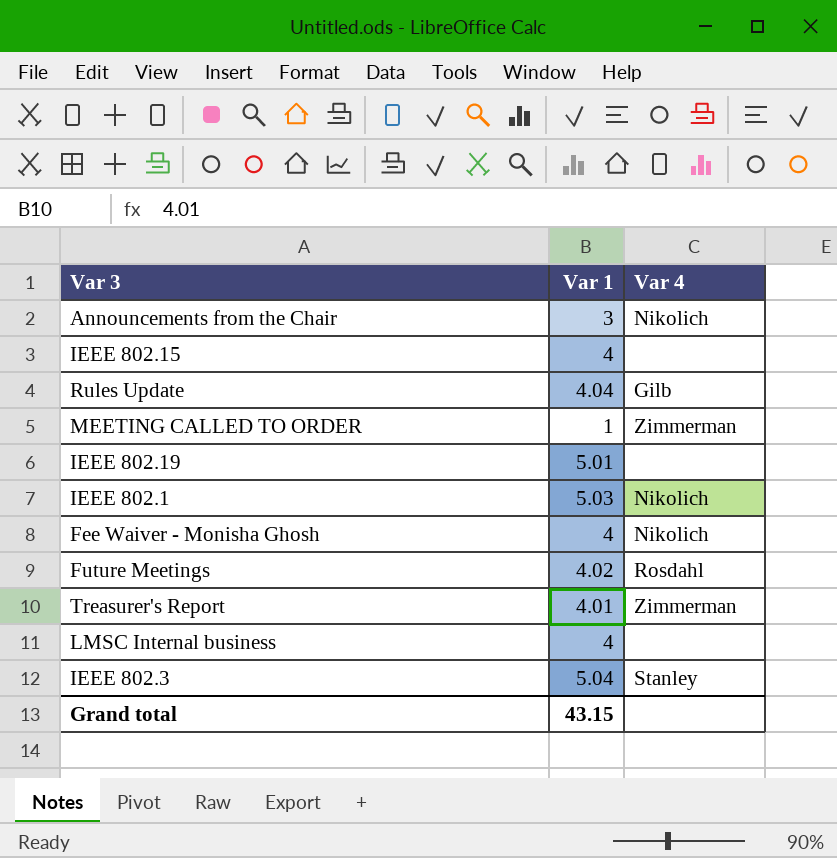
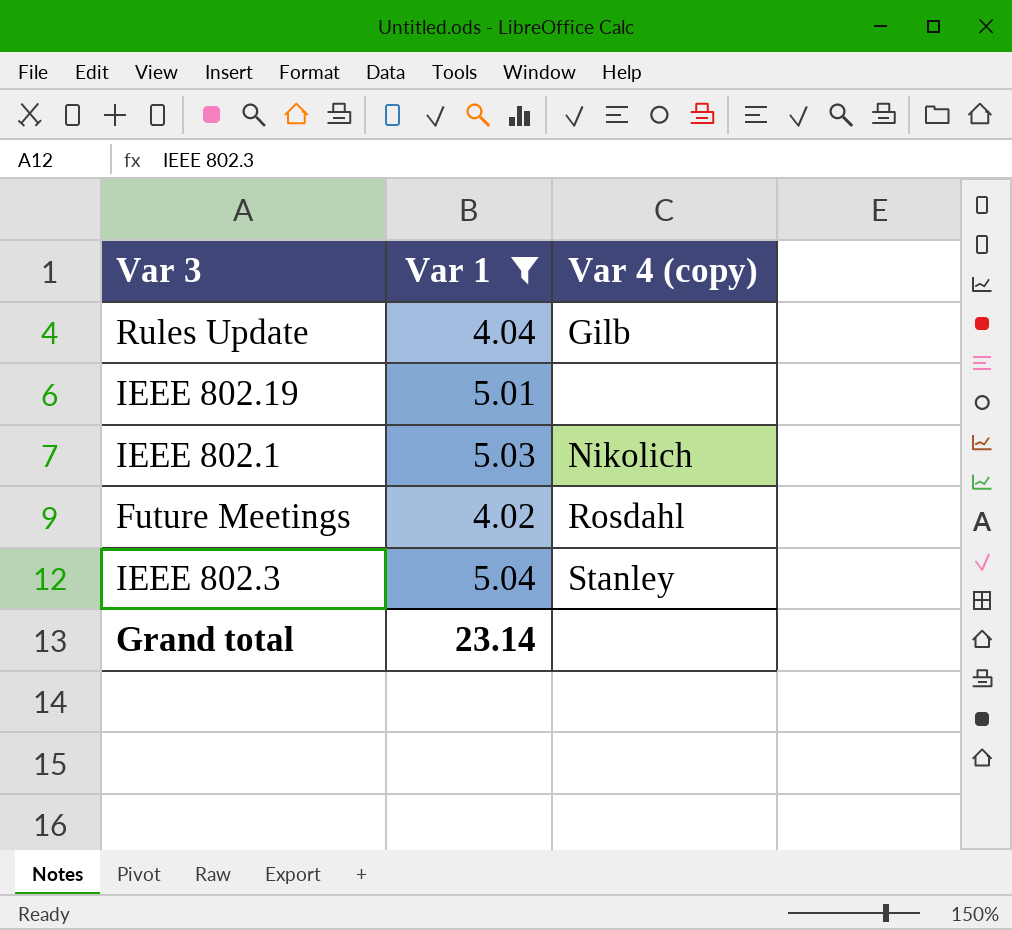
filter: none -> Var 1 >= 4.02
column name: Var 4 -> Var 4 (copy)
Grand total | Var 1: 43.15 -> 23.14

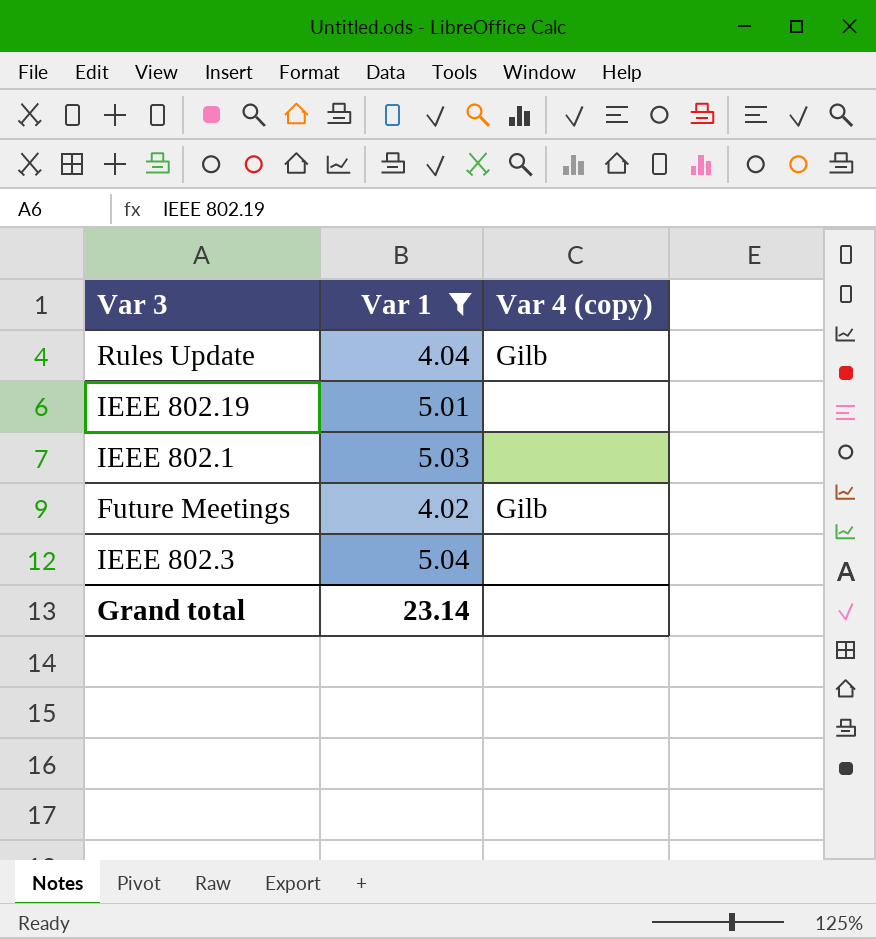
IEEE 802.1 | Var 4 (copy): Nikolich -> none
Future Meetings | Var 4 (copy): Rosdahl -> Gilb
IEEE 802.3 | Var 4 (copy): Stanley -> none

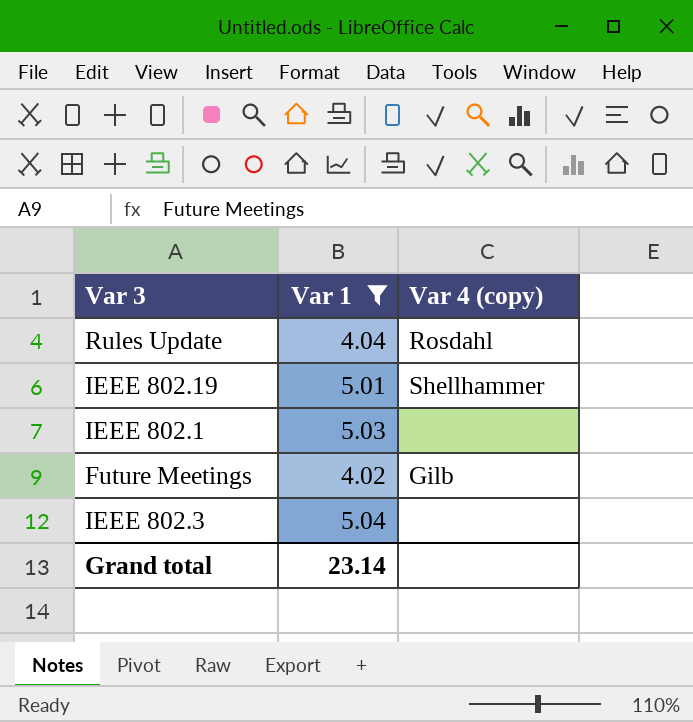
Rules Update | Var 4 (copy): Gilb -> Rosdahl
IEEE 802.19 | Var 4 (copy): none -> Shellhammer

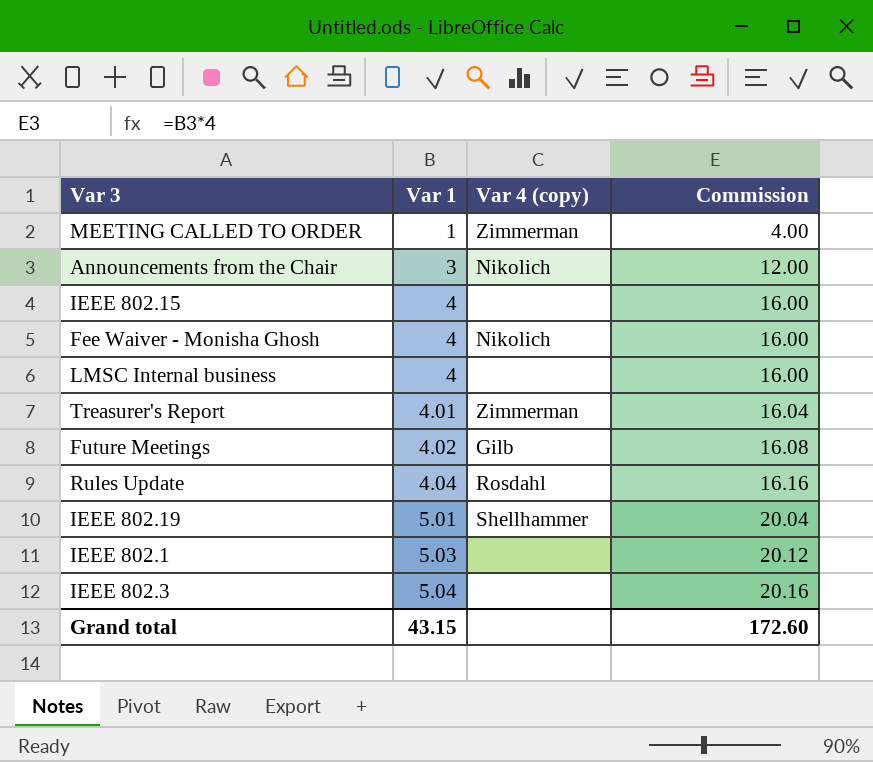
filter: Var 1 >= 4.02 -> none
row order: none -> Var 1 ascending
column Commission | formula: none -> [Var 1] * 4
Grand total | Var 1: 23.14 -> 43.15

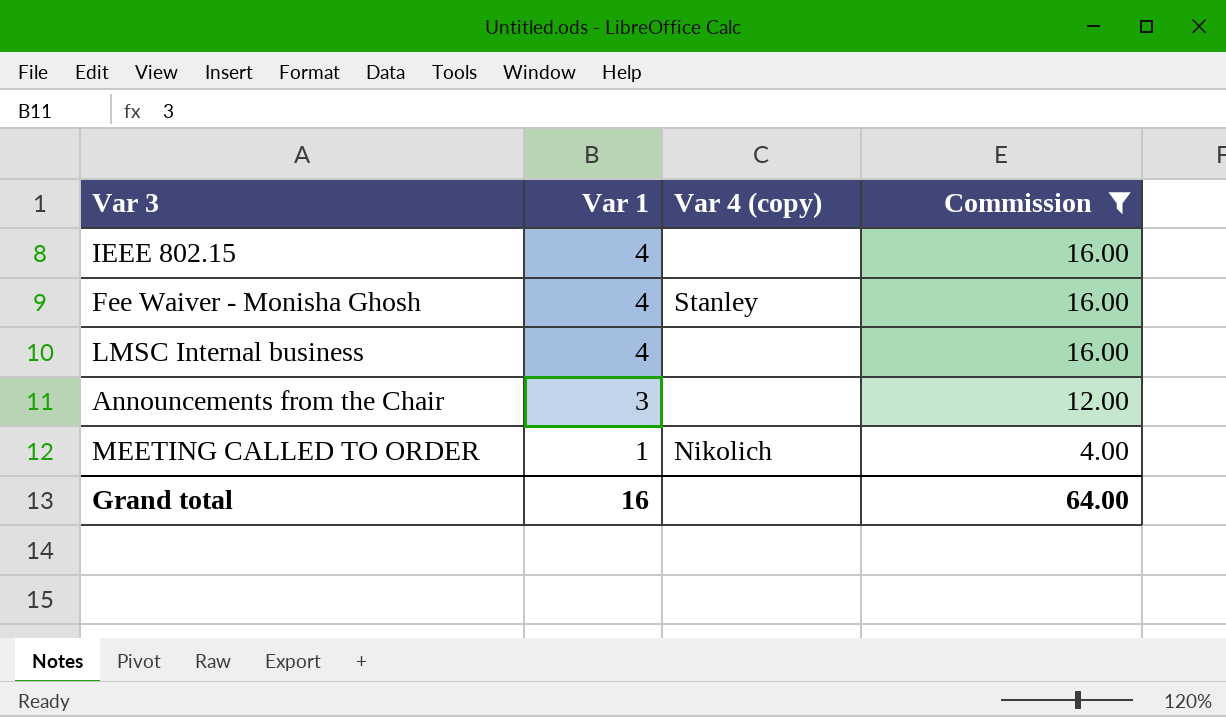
filter: none -> Commission <= 16.00
row order: Var 1 ascending -> Var 1 descending
Fee Waiver - Monisha Ghosh | Var 4 (copy): Nikolich -> Stanley
Announcements from the Chair | Var 4 (copy): Nikolich -> none
MEETING CALLED TO ORDER | Var 4 (copy): Zimmerman -> Nikolich
Grand total | Var 1: 43.15 -> 16
Grand total | Commission: 172.60 -> 64.00

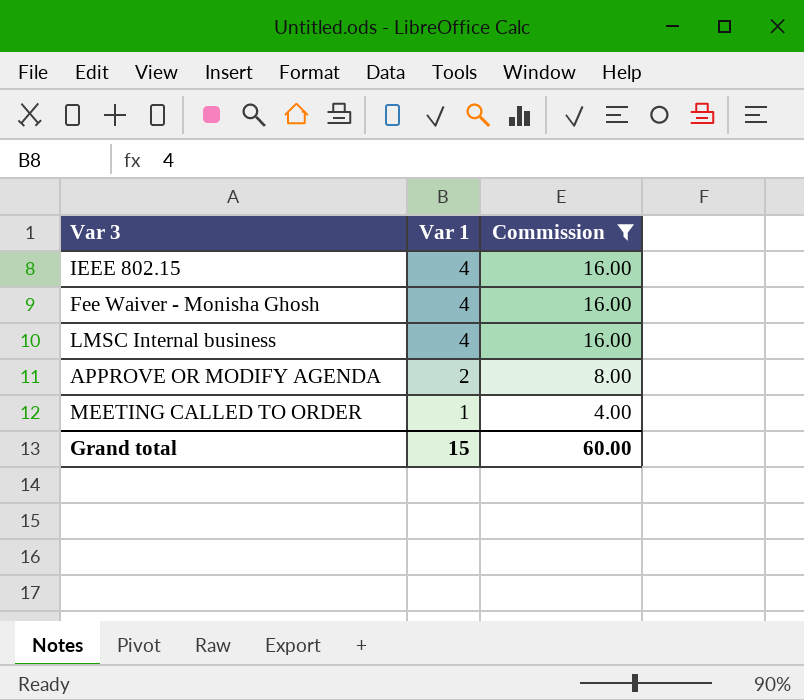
column Var 4 (copy) | position: 3 -> none
row Announcements from the Chair: 3 | none | 12.00 -> none
row APPROVE OR MODIFY AGENDA: none -> 2 | 8.00
Grand total | Var 1: 16 -> 15
Grand total | Commission: 64.00 -> 60.00

